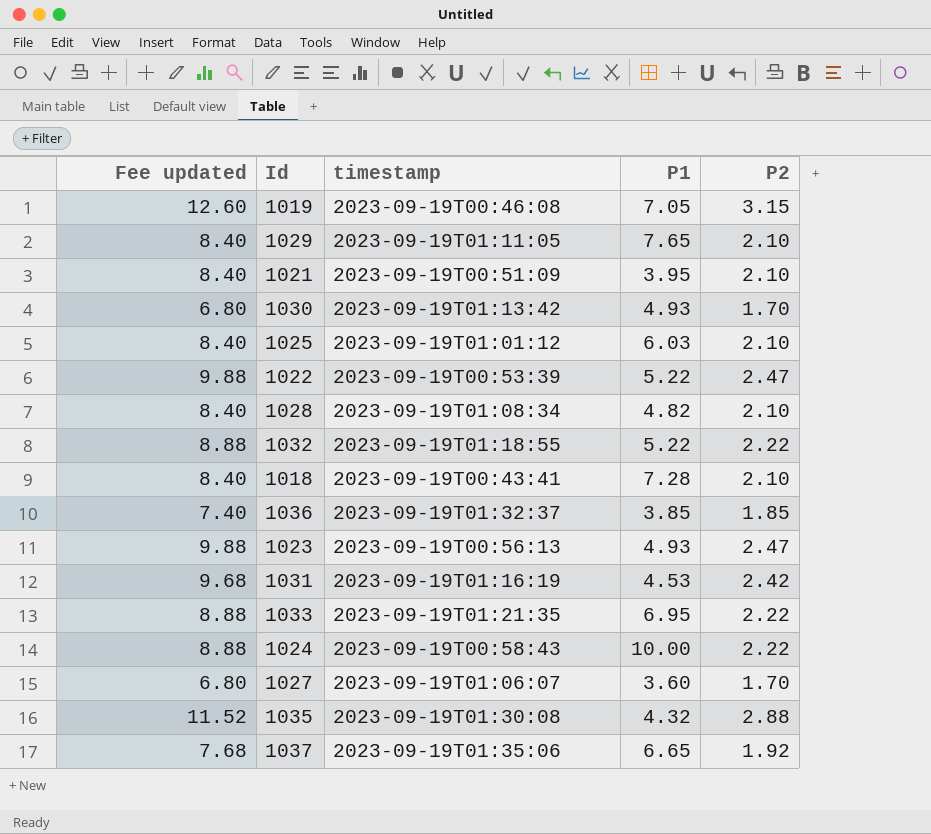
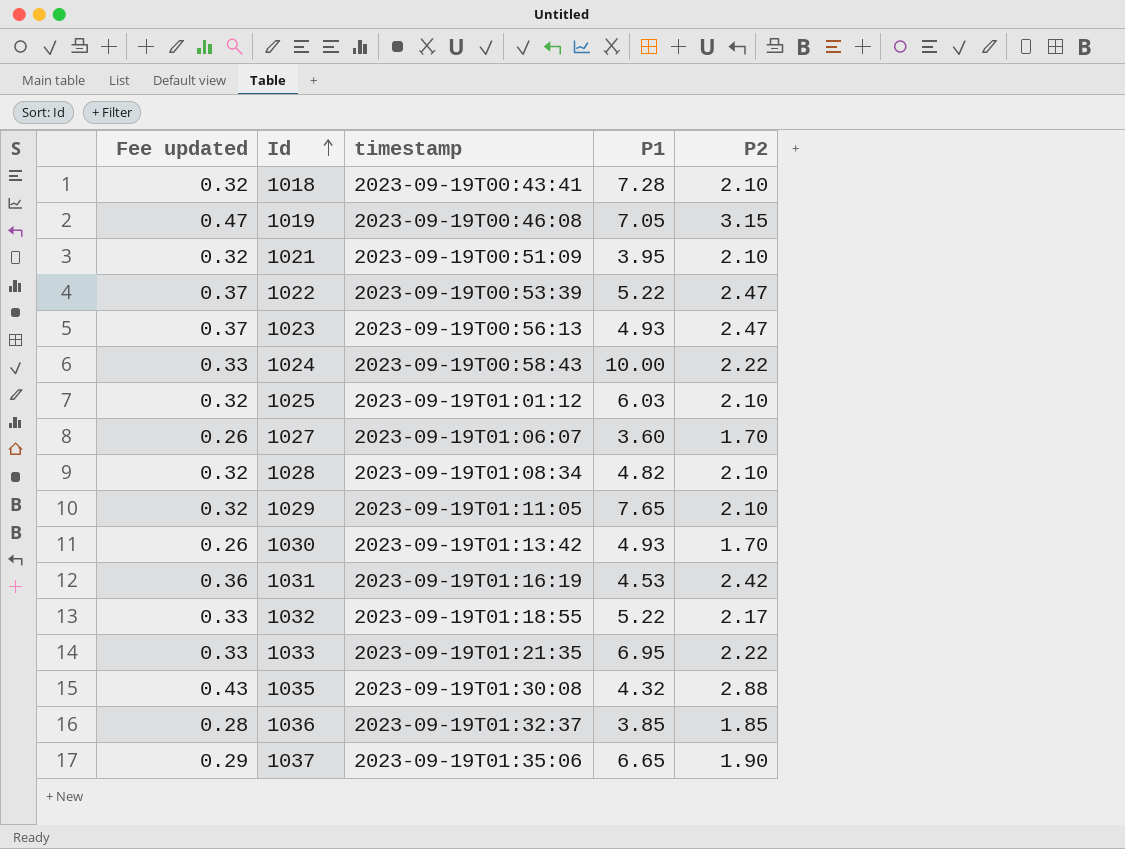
row order: none -> Id ascending
column Fee updated | formula: [P2] * 4 -> [P2] * 0.15
1032 | P2: 2.22 -> 2.17
1037 | P2: 1.92 -> 1.90

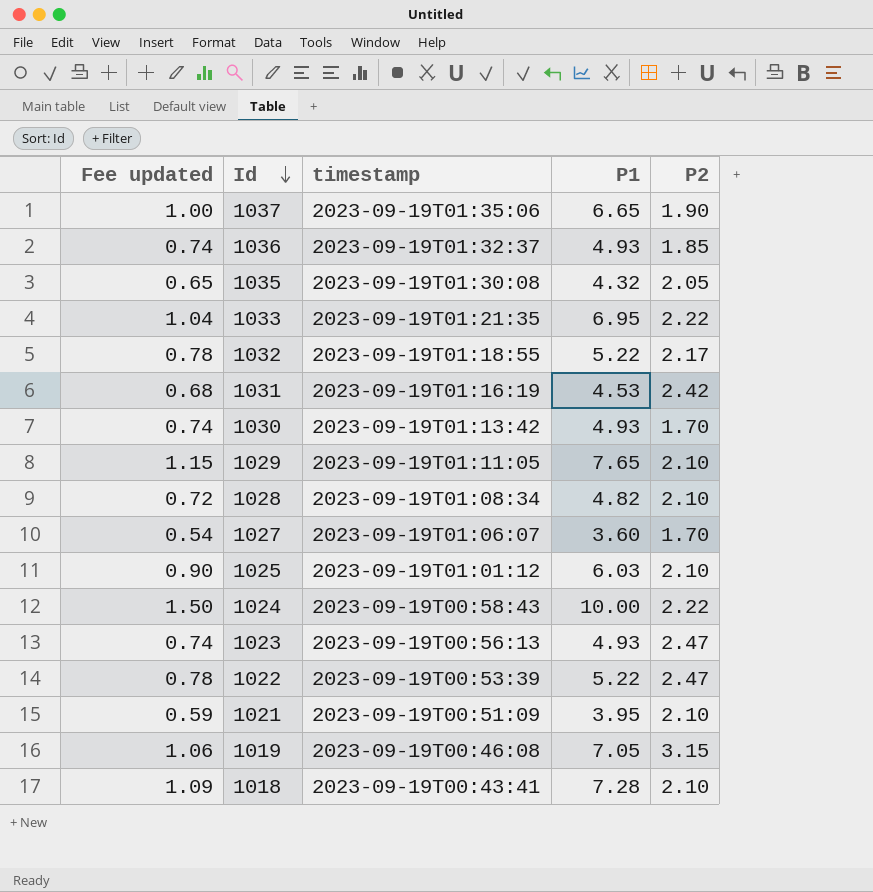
row order: Id ascending -> Id descending
column Fee updated | formula: [P2] * 0.15 -> [P1] * 0.15
1036 | P1: 3.85 -> 4.93
1035 | P2: 2.88 -> 2.05

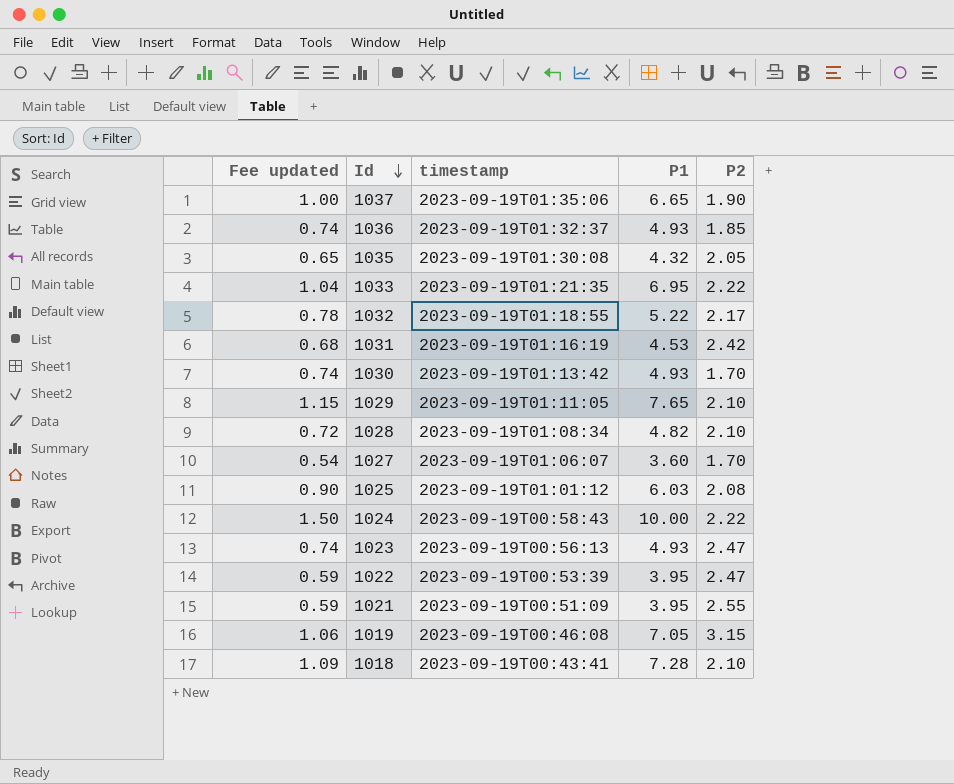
1025 | P2: 2.10 -> 2.08
1022 | Fee updated: 0.78 -> 0.59
1022 | P1: 5.22 -> 3.95
1021 | P2: 2.10 -> 2.55

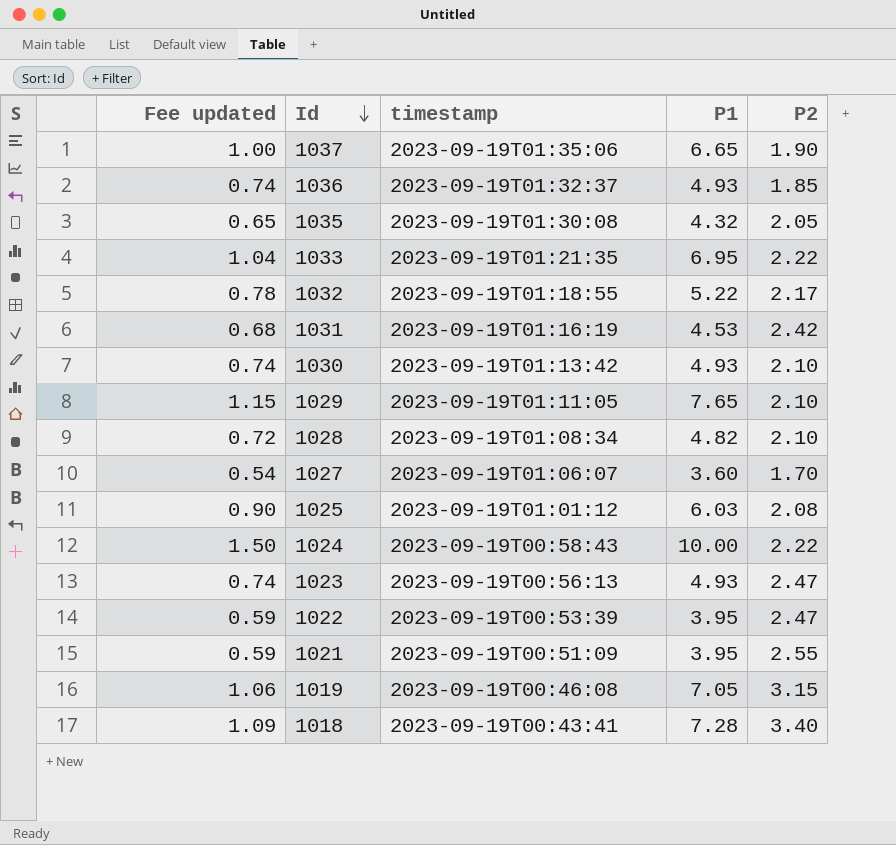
1030 | P2: 1.70 -> 2.10
1018 | P2: 2.10 -> 3.40

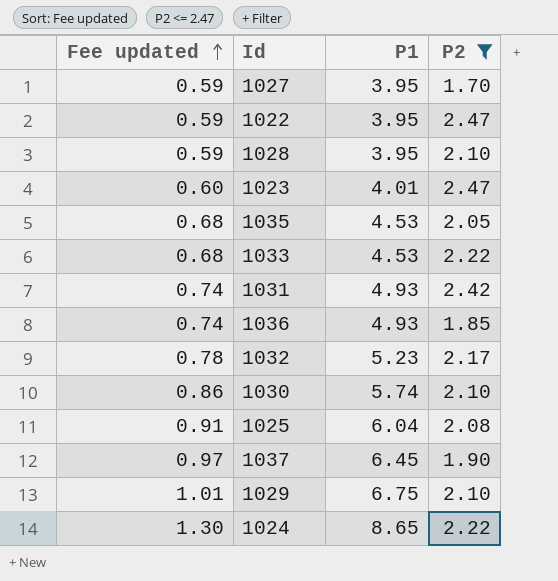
filter: none -> P2 <= 2.47
row order: Id descending -> Fee updated ascending
column timestamp | position: 3 -> none
1027 | Fee updated: 0.54 -> 0.59
1027 | P1: 3.60 -> 3.95
1028 | Fee updated: 0.72 -> 0.59
1028 | P1: 4.82 -> 3.95
1023 | Fee updated: 0.74 -> 0.60
1023 | P1: 4.93 -> 4.01
1035 | Fee updated: 0.65 -> 0.68
1035 | P1: 4.32 -> 4.53
1033 | Fee updated: 1.04 -> 0.68
1033 | P1: 6.95 -> 4.53
1031 | Fee updated: 0.68 -> 0.74
1031 | P1: 4.53 -> 4.93
1032 | P1: 5.22 -> 5.23
1030 | Fee updated: 0.74 -> 0.86
1030 | P1: 4.93 -> 5.74
1025 | Fee updated: 0.90 -> 0.91
1025 | P1: 6.03 -> 6.04
1037 | Fee updated: 1.00 -> 0.97
1037 | P1: 6.65 -> 6.45
1029 | Fee updated: 1.15 -> 1.01
1029 | P1: 7.65 -> 6.75
1024 | Fee updated: 1.50 -> 1.30
1024 | P1: 10.00 -> 8.65

